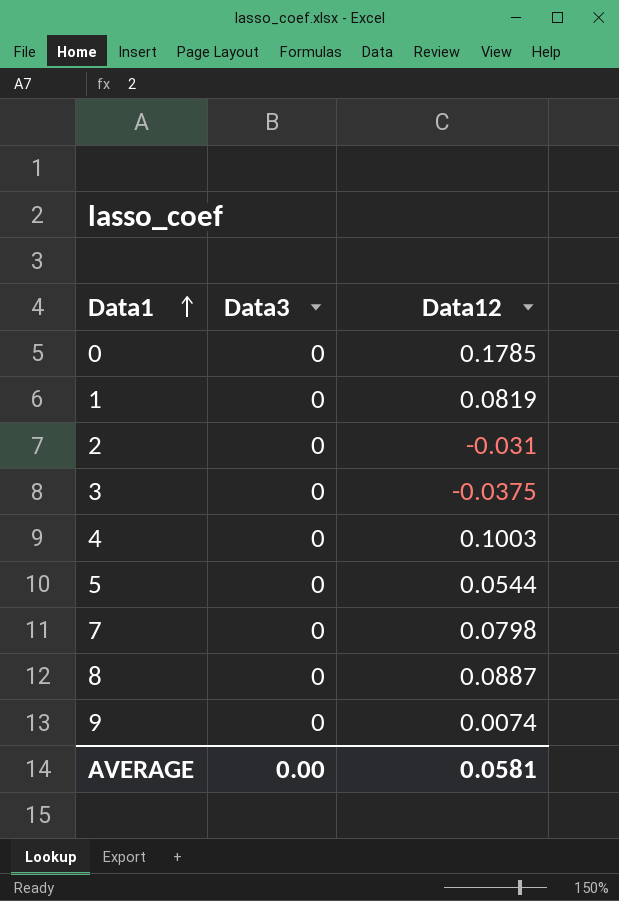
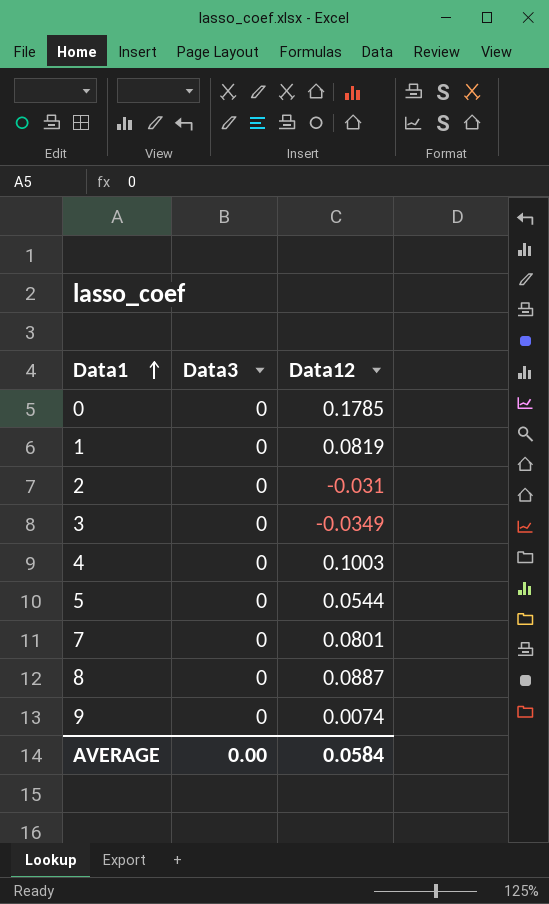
3 | Data12: -0.0375 -> -0.0349
7 | Data12: 0.0798 -> 0.0801
AVERAGE | Data12: 0.0581 -> 0.0584

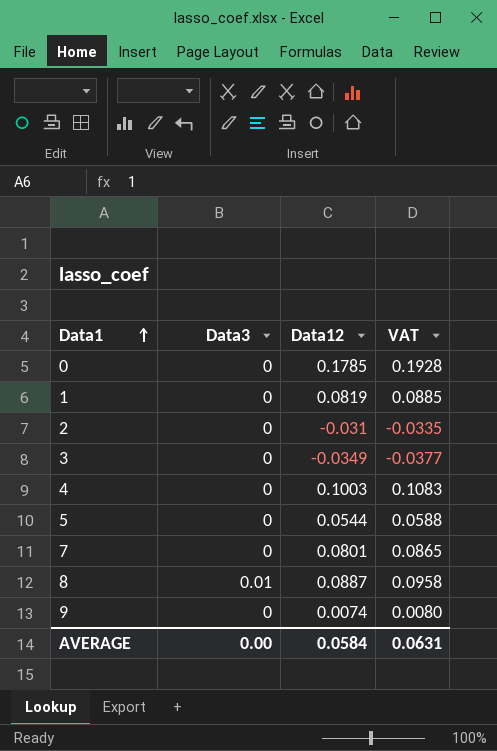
column VAT | formula: none -> [Data12] * 1.08
8 | Data3: 0 -> 0.01

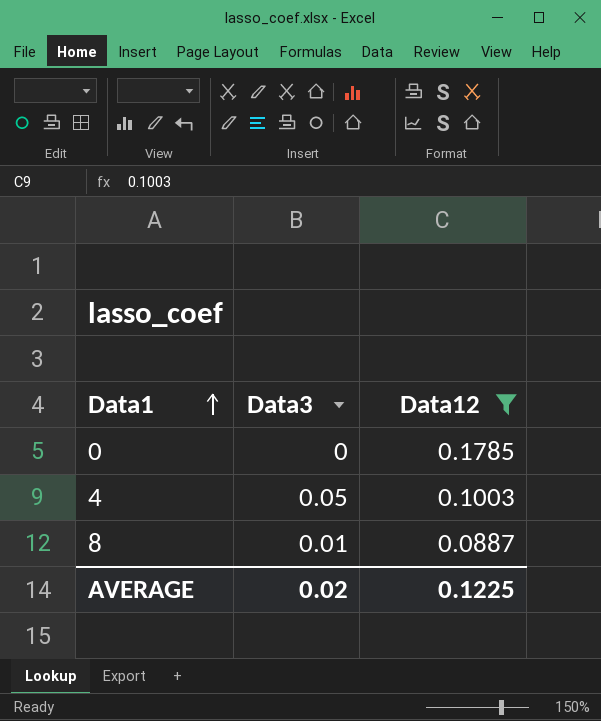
filter: none -> Data12 >= 0.0887
column VAT | formula: [Data12] * 1.08 -> none
4 | Data3: 0 -> 0.05
AVERAGE | Data3: 0.00 -> 0.02
AVERAGE | Data12: 0.0584 -> 0.1225

